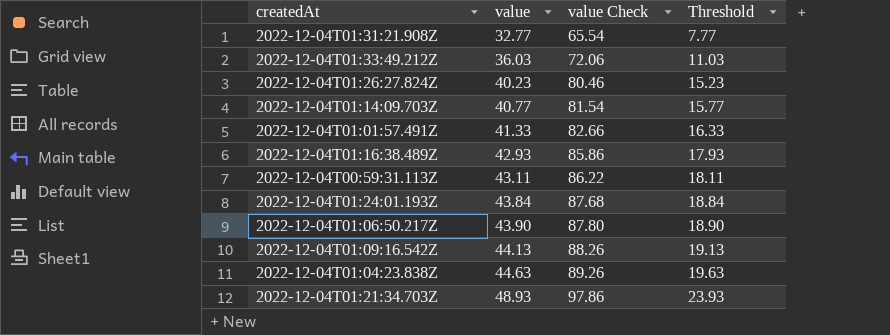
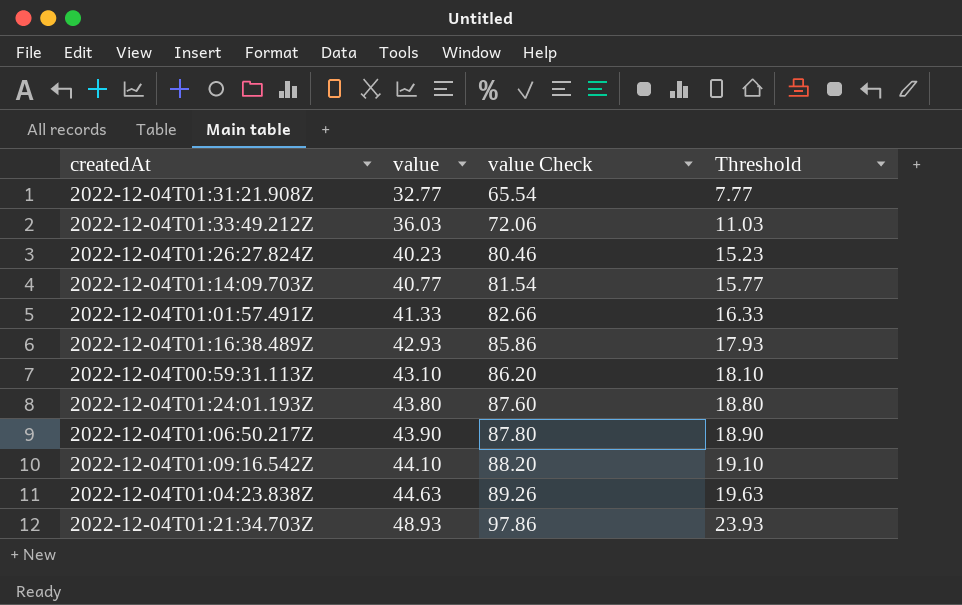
2022-12-04T00:59:31.113Z | value: 43.11 -> 43.10
2022-12-04T00:59:31.113Z | value Check: 86.22 -> 86.20
2022-12-04T00:59:31.113Z | Threshold: 18.11 -> 18.10
2022-12-04T01:24:01.193Z | value: 43.84 -> 43.80
2022-12-04T01:24:01.193Z | value Check: 87.68 -> 87.60
2022-12-04T01:24:01.193Z | Threshold: 18.84 -> 18.80
2022-12-04T01:09:16.542Z | value: 44.13 -> 44.10
2022-12-04T01:09:16.542Z | value Check: 88.26 -> 88.20
2022-12-04T01:09:16.542Z | Threshold: 19.13 -> 19.10

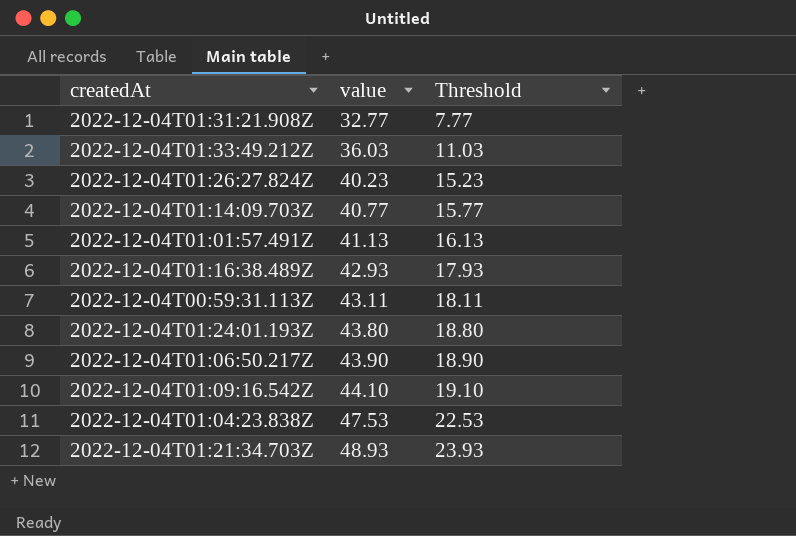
column value Check | formula: [value] * 2 -> none
2022-12-04T01:01:57.491Z | value: 41.33 -> 41.13
2022-12-04T01:01:57.491Z | Threshold: 16.33 -> 16.13
2022-12-04T00:59:31.113Z | value: 43.10 -> 43.11
2022-12-04T00:59:31.113Z | Threshold: 18.10 -> 18.11
2022-12-04T01:04:23.838Z | value: 44.63 -> 47.53
2022-12-04T01:04:23.838Z | Threshold: 19.63 -> 22.53

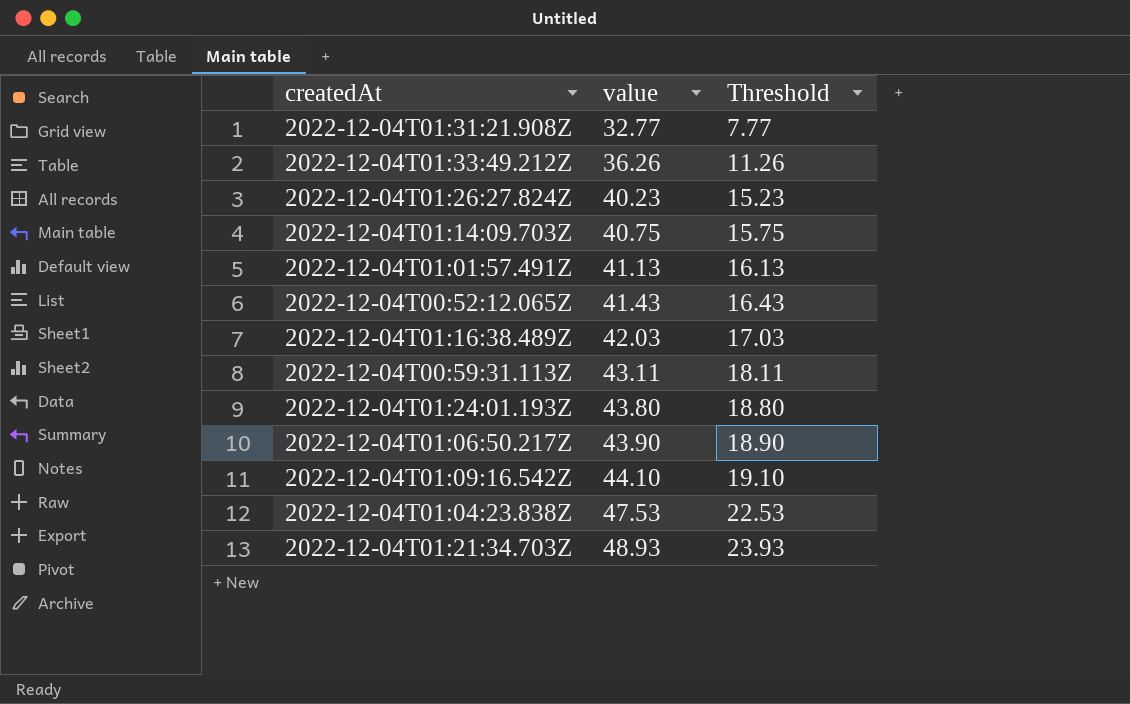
2022-12-04T01:33:49.212Z | value: 36.03 -> 36.26
2022-12-04T01:33:49.212Z | Threshold: 11.03 -> 11.26
2022-12-04T01:14:09.703Z | value: 40.77 -> 40.75
2022-12-04T01:14:09.703Z | Threshold: 15.77 -> 15.75
row 2022-12-04T00:52:12.065Z: none -> 41.43 | 16.43
2022-12-04T01:16:38.489Z | value: 42.93 -> 42.03
2022-12-04T01:16:38.489Z | Threshold: 17.93 -> 17.03

